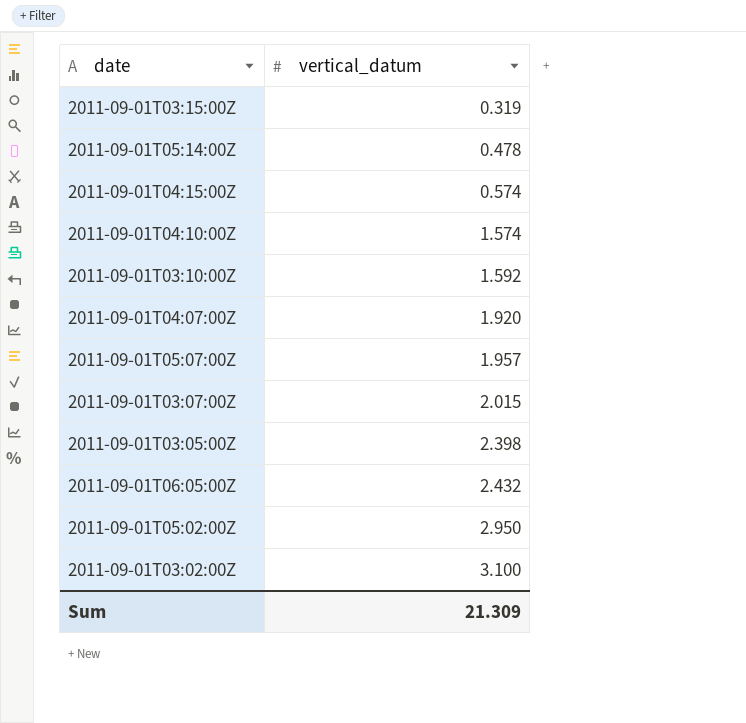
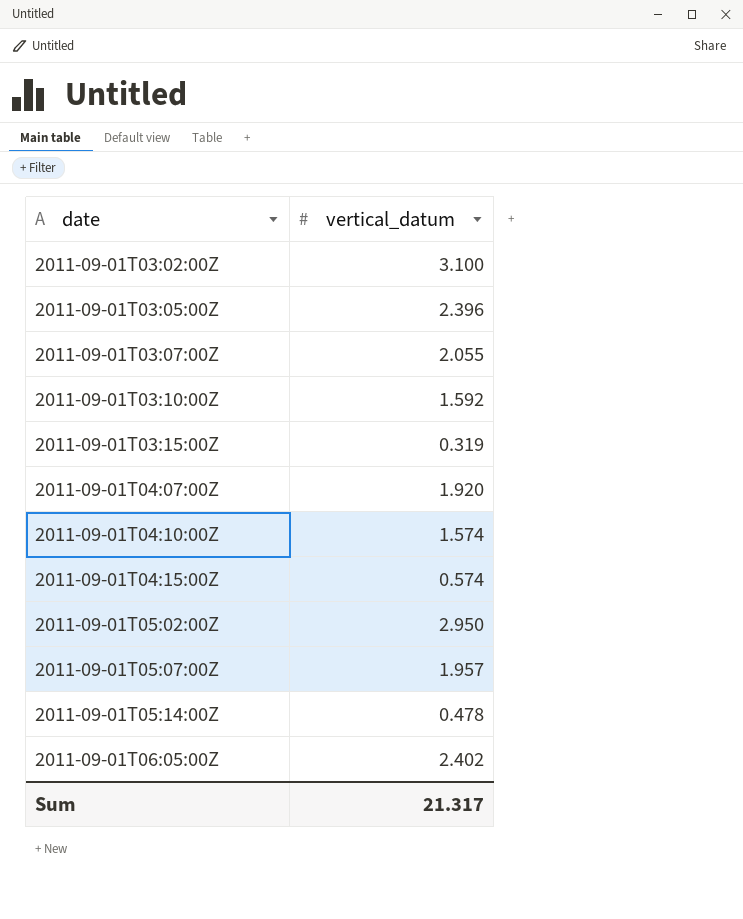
row order: vertical_datum ascending -> date ascending
2011-09-01T03:05:00Z | vertical_datum: 2.398 -> 2.396
2011-09-01T03:07:00Z | vertical_datum: 2.015 -> 2.055
2011-09-01T06:05:00Z | vertical_datum: 2.432 -> 2.402
Sum | vertical_datum: 21.309 -> 21.317

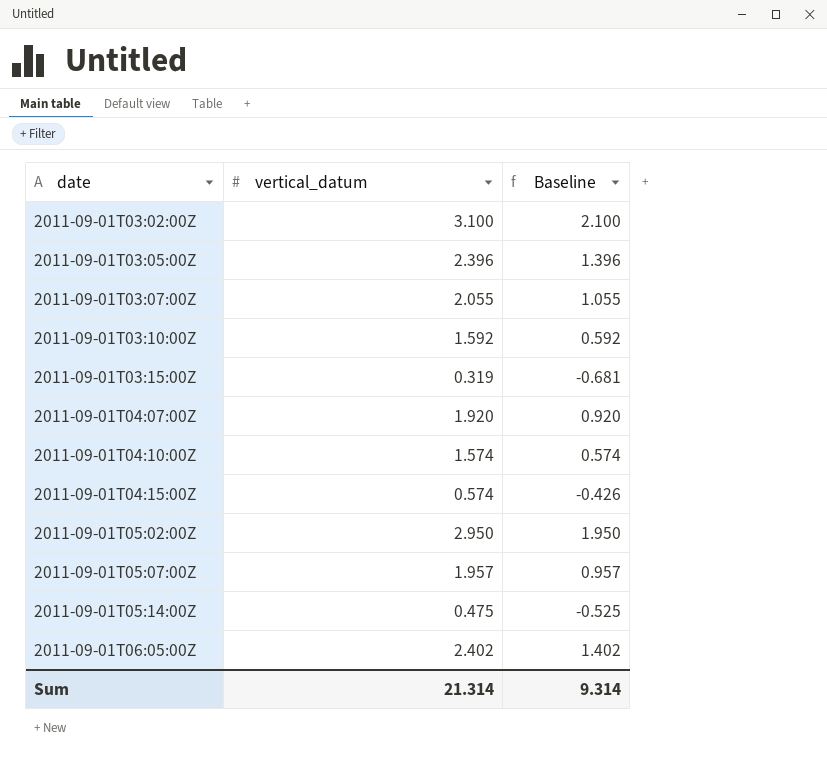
column Baseline | formula: none -> [vertical_datum] - 1
2011-09-01T05:14:00Z | vertical_datum: 0.478 -> 0.475
Sum | vertical_datum: 21.317 -> 21.314

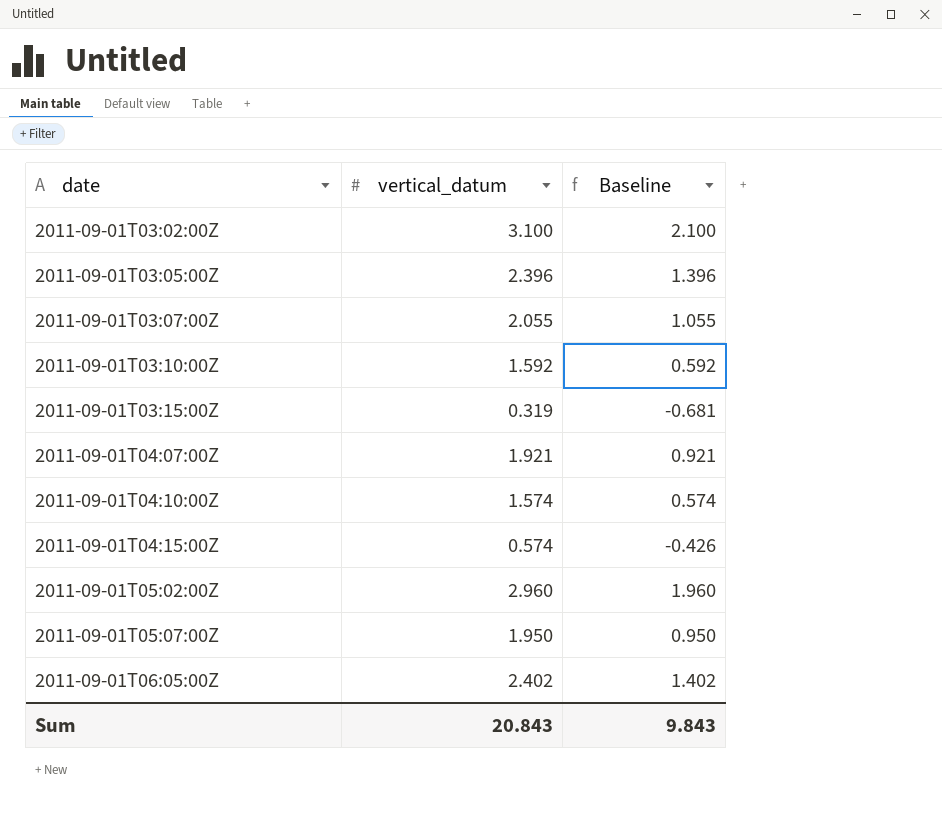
row 2011-09-01T05:14:00Z: 0.475 | -0.525 -> none
2011-09-01T04:07:00Z | vertical_datum: 1.920 -> 1.921
2011-09-01T04:07:00Z | Baseline: 0.920 -> 0.921
2011-09-01T05:02:00Z | vertical_datum: 2.950 -> 2.960
2011-09-01T05:02:00Z | Baseline: 1.950 -> 1.960
2011-09-01T05:07:00Z | vertical_datum: 1.957 -> 1.950
2011-09-01T05:07:00Z | Baseline: 0.957 -> 0.950
Sum | vertical_datum: 21.314 -> 20.843
Sum | Baseline: 9.314 -> 9.843

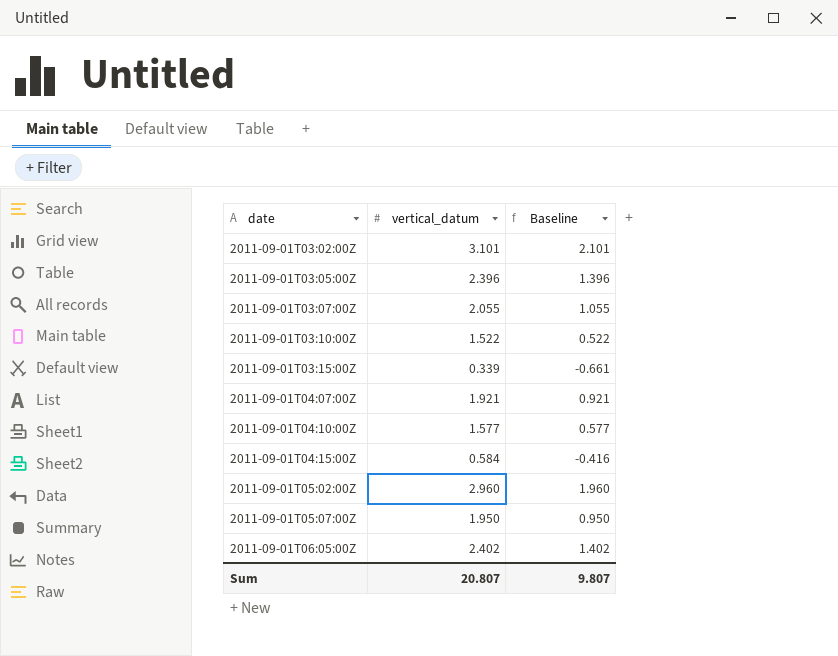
2011-09-01T03:02:00Z | vertical_datum: 3.100 -> 3.101
2011-09-01T03:02:00Z | Baseline: 2.100 -> 2.101
2011-09-01T03:10:00Z | vertical_datum: 1.592 -> 1.522
2011-09-01T03:10:00Z | Baseline: 0.592 -> 0.522
2011-09-01T03:15:00Z | vertical_datum: 0.319 -> 0.339
2011-09-01T03:15:00Z | Baseline: -0.681 -> -0.661
2011-09-01T04:10:00Z | vertical_datum: 1.574 -> 1.577
2011-09-01T04:10:00Z | Baseline: 0.574 -> 0.577
2011-09-01T04:15:00Z | vertical_datum: 0.574 -> 0.584
2011-09-01T04:15:00Z | Baseline: -0.426 -> -0.416
Sum | vertical_datum: 20.843 -> 20.807
Sum | Baseline: 9.843 -> 9.807

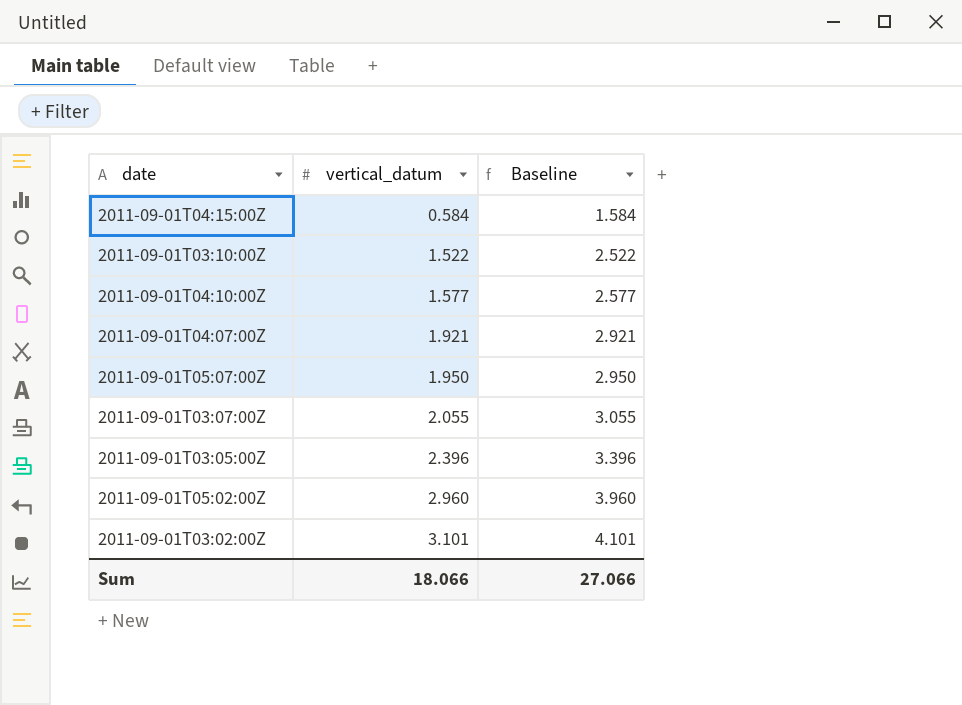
row order: date ascending -> vertical_datum ascending
column Baseline | formula: [vertical_datum] - 1 -> [vertical_datum] + 1
row 2011-09-01T03:15:00Z: 0.339 | -0.661 -> none
row 2011-09-01T06:05:00Z: 2.402 | 1.402 -> none
Sum | vertical_datum: 20.807 -> 18.066
Sum | Baseline: 9.807 -> 27.066

